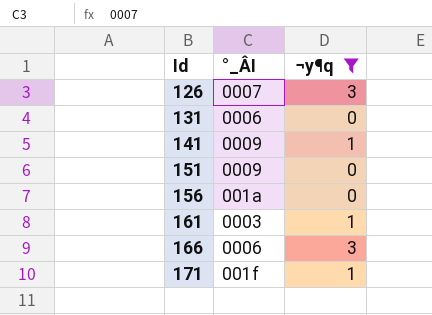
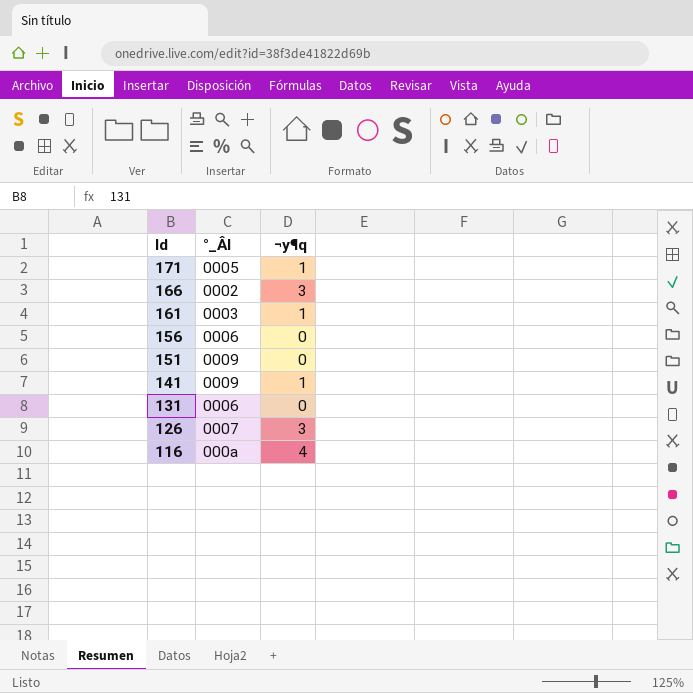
filter: ¬y¶q != 4 -> none
row order: Id ascending -> Id descending
171 | °_ÂI: 001f -> 0005
166 | °_ÂI: 0006 -> 0002
156 | °_ÂI: 001a -> 0006

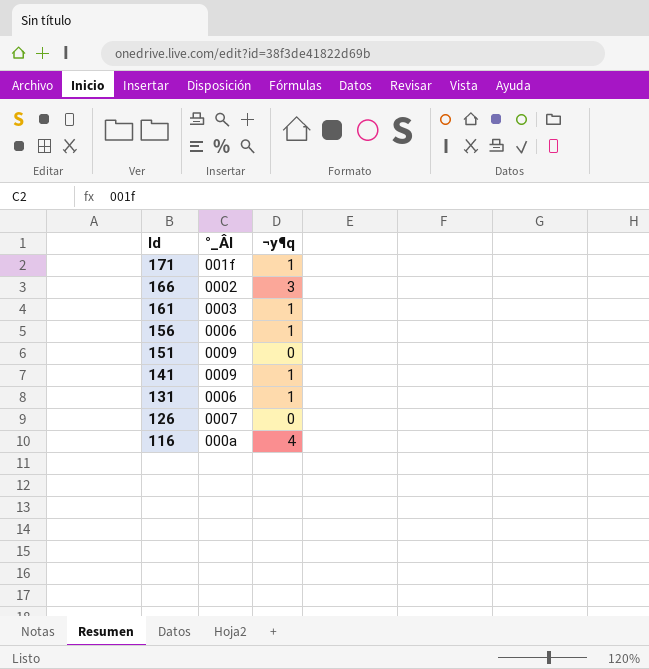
171 | °_ÂI: 0005 -> 001f
156 | ¬y¶q: 0 -> 1
131 | ¬y¶q: 0 -> 1
126 | ¬y¶q: 3 -> 0

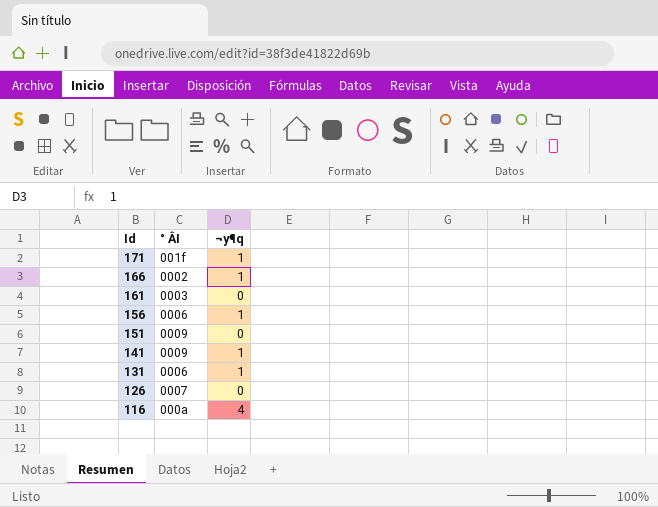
column name: °_ÂI -> ° ÂI
166 | ¬y¶q: 3 -> 1
161 | ¬y¶q: 1 -> 0

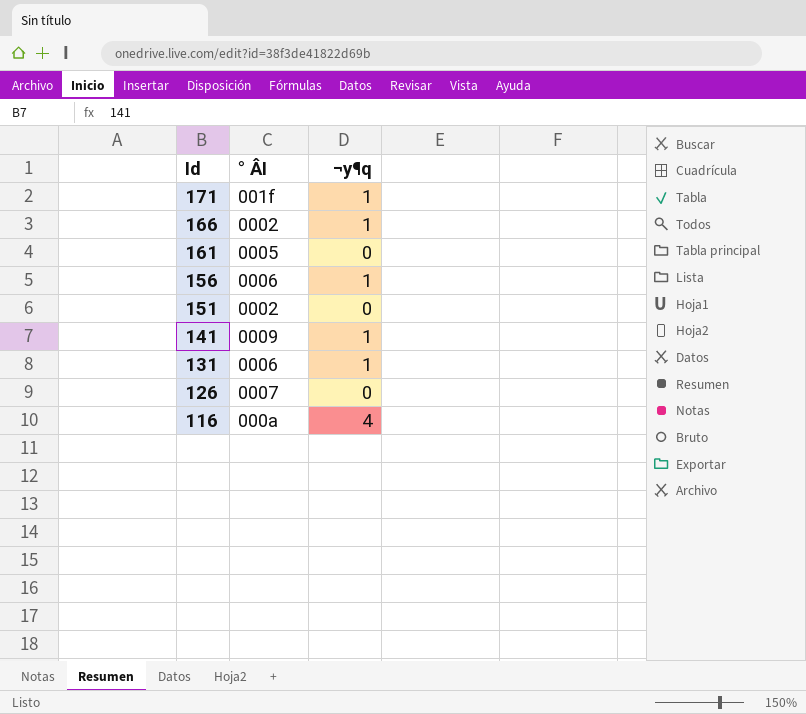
161 | ° ÂI: 0003 -> 0005
151 | ° ÂI: 0009 -> 0002

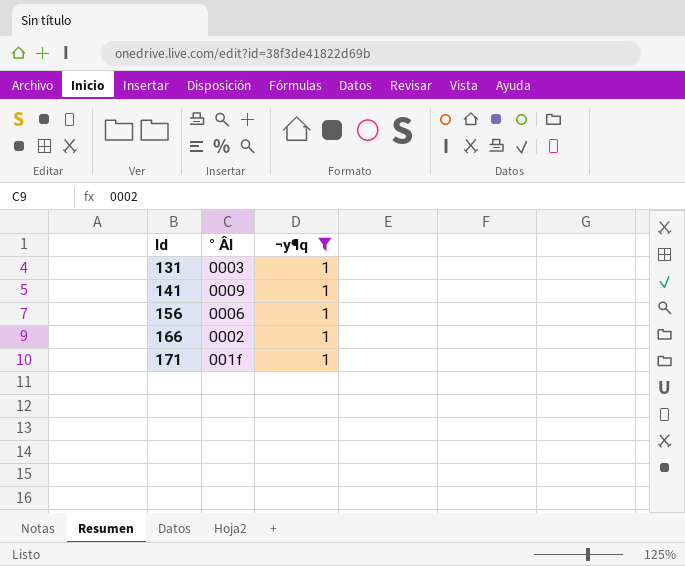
filter: none -> ¬y¶q = 1
row order: Id descending -> Id ascending
131 | ° ÂI: 0006 -> 0003

